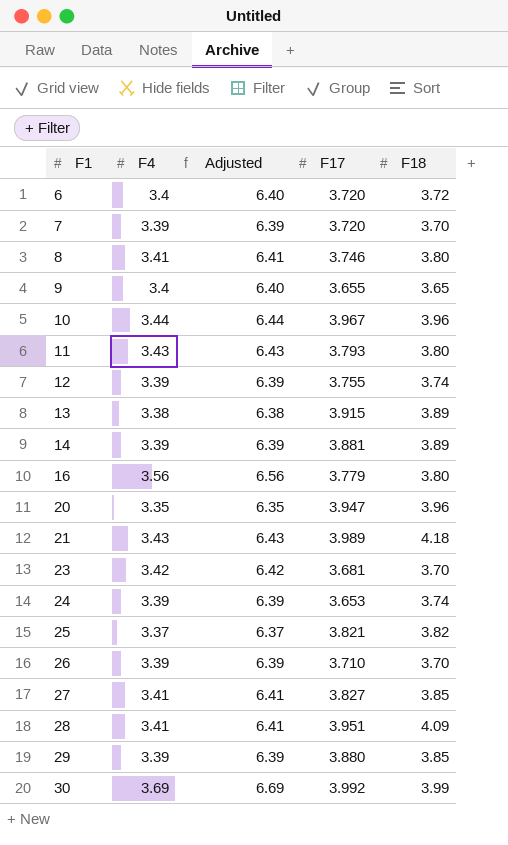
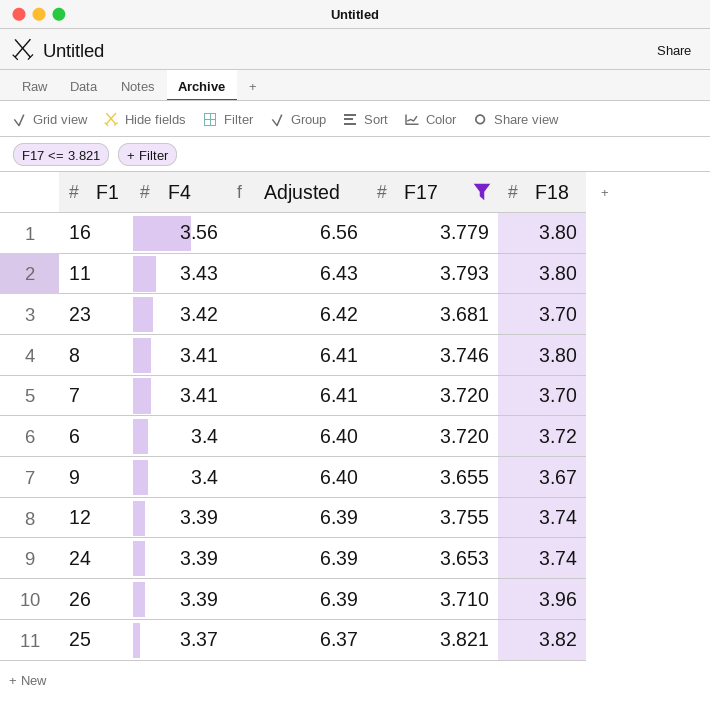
filter: none -> F17 <= 3.821
row order: F1 ascending -> F4 descending
7 | F4: 3.39 -> 3.41
7 | Adjusted: 6.39 -> 6.41
9 | F18: 3.65 -> 3.67
26 | F18: 3.70 -> 3.96

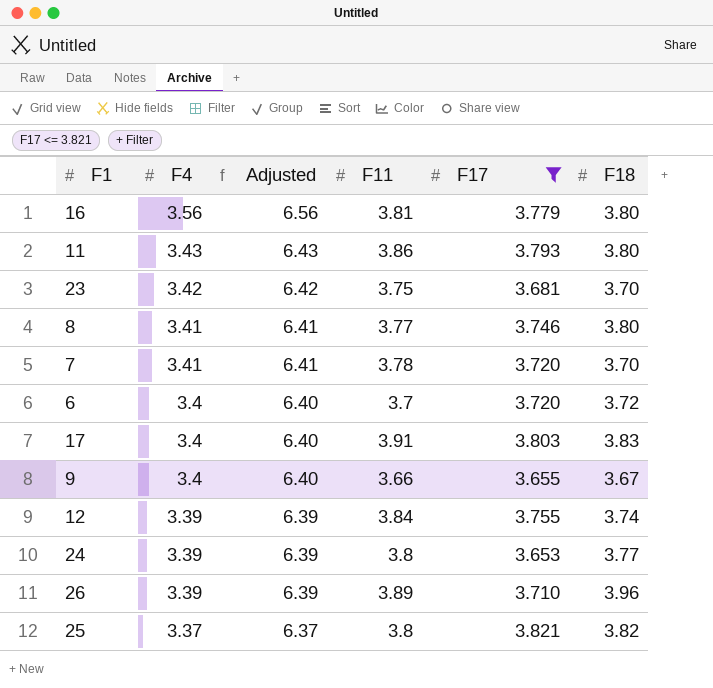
column F11 | position: none -> 4
row 17: none -> 3.4 | 6.40 | 3.91 | 3.803 | 3.83
24 | F18: 3.74 -> 3.77

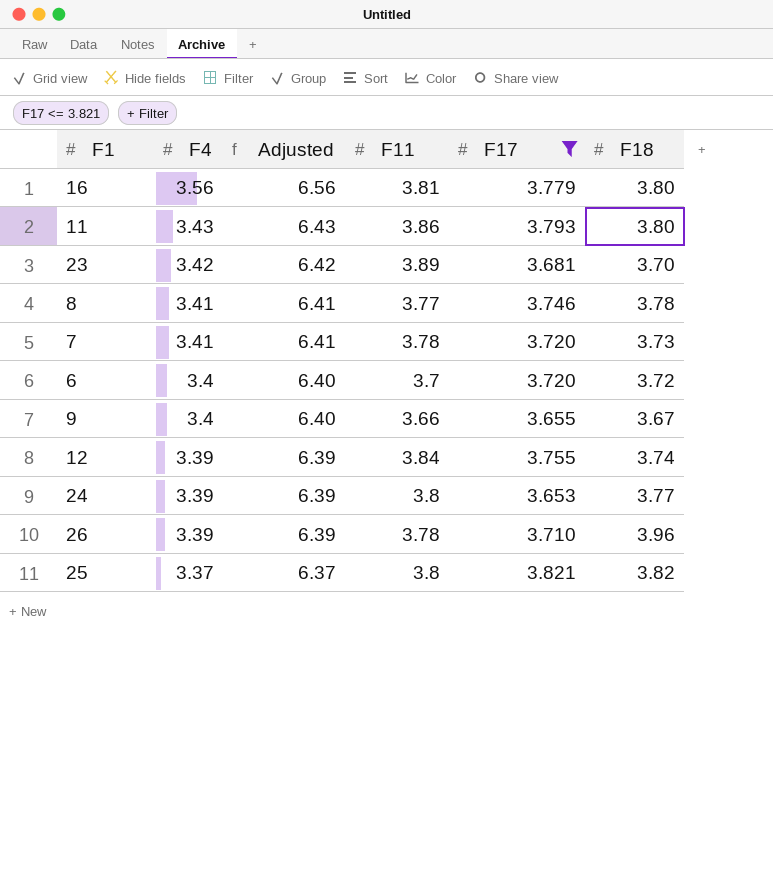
row 17: 3.4 | 6.40 | 3.91 | 3.803 | 3.83 -> none
23 | F11: 3.75 -> 3.89
8 | F18: 3.80 -> 3.78
7 | F18: 3.70 -> 3.73
26 | F11: 3.89 -> 3.78

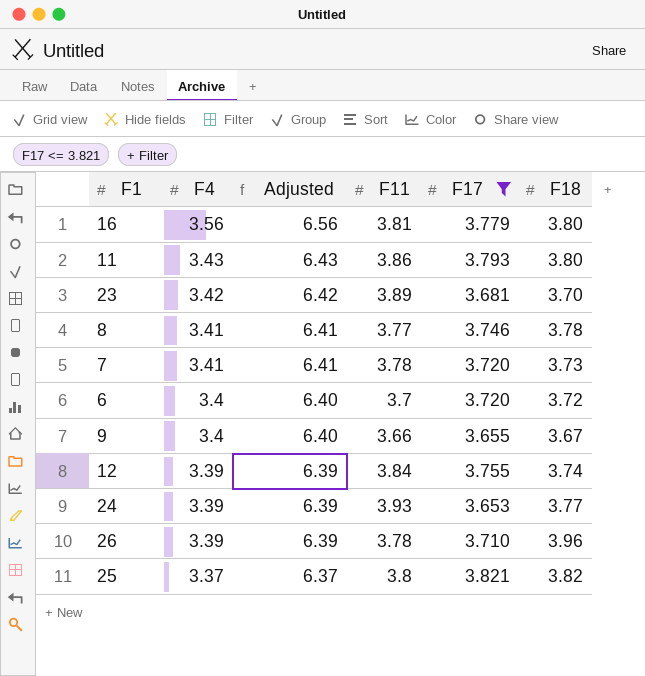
24 | F11: 3.8 -> 3.93

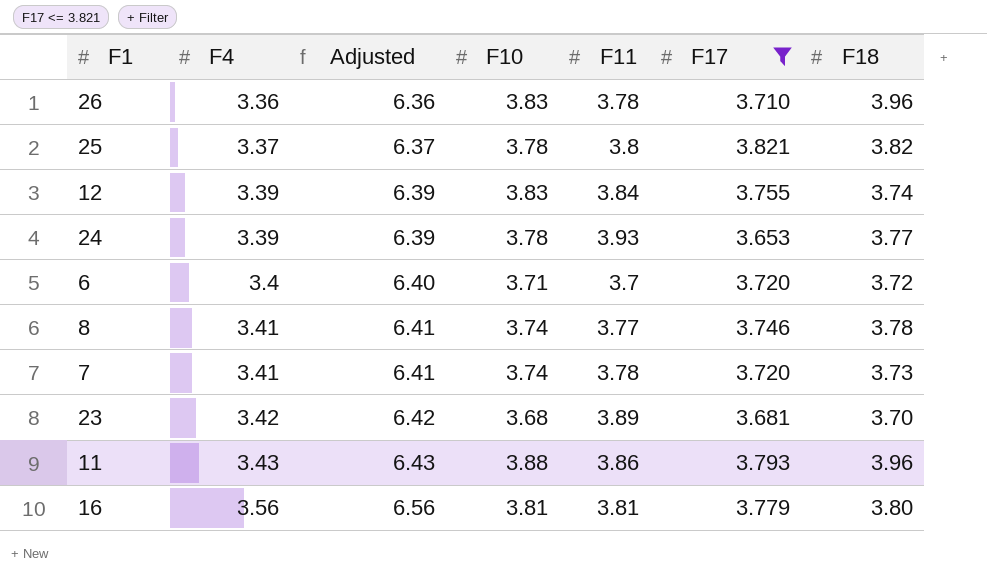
row order: F4 descending -> F4 ascending
column F10 | position: none -> 4
row 9: 3.4 | 6.40 | 3.66 | 3.655 | 3.67 -> none
26 | F4: 3.39 -> 3.36
26 | Adjusted: 6.39 -> 6.36
11 | F18: 3.80 -> 3.96

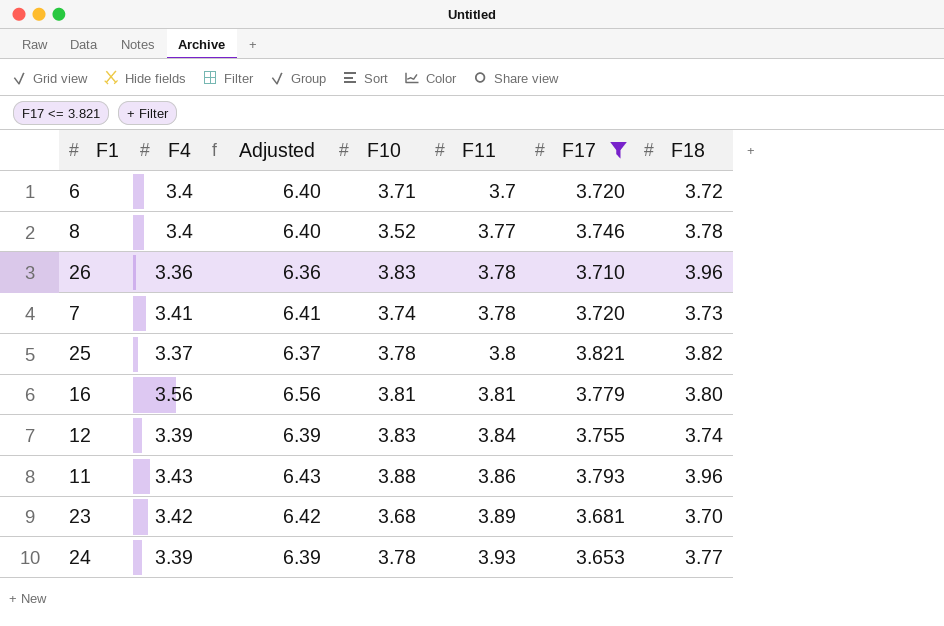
row order: F4 ascending -> F11 ascending
8 | F4: 3.41 -> 3.4
8 | Adjusted: 6.41 -> 6.40
8 | F10: 3.74 -> 3.52

